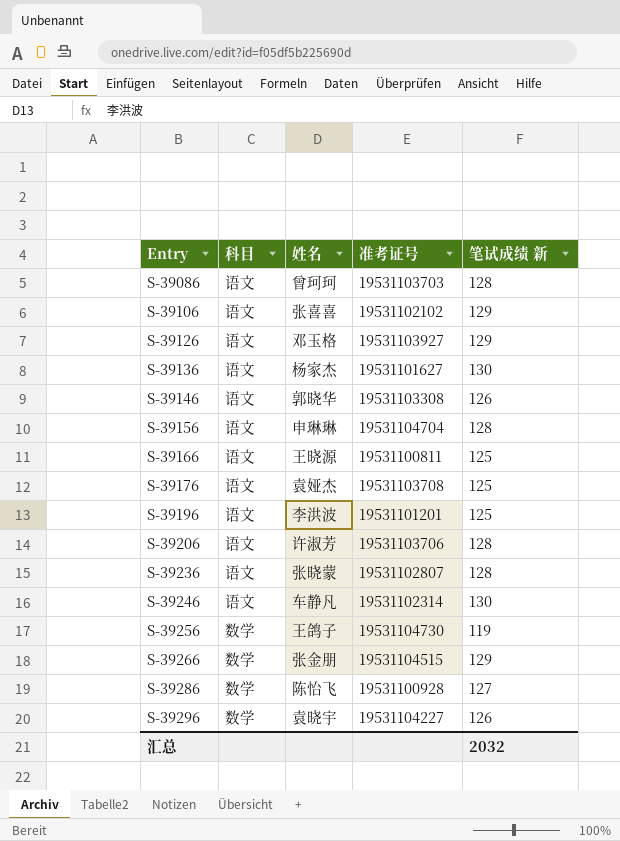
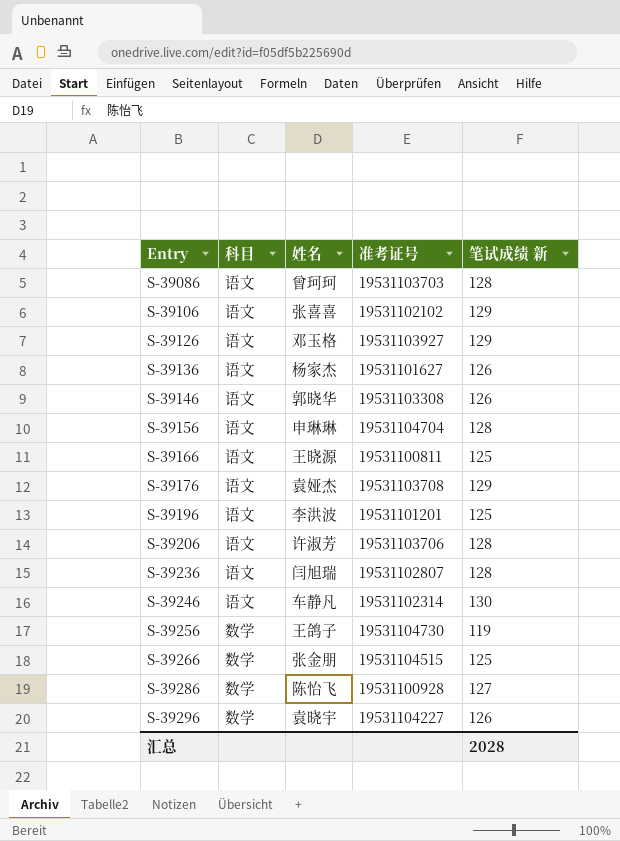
S-39136 | 笔试成绩 新: 130 -> 126
S-39176 | 笔试成绩 新: 125 -> 129
S-39236 | 姓名: 张晓蒙 -> 闫旭瑞
S-39266 | 笔试成绩 新: 129 -> 125
汇总 | 笔试成绩 新: 2032 -> 2028

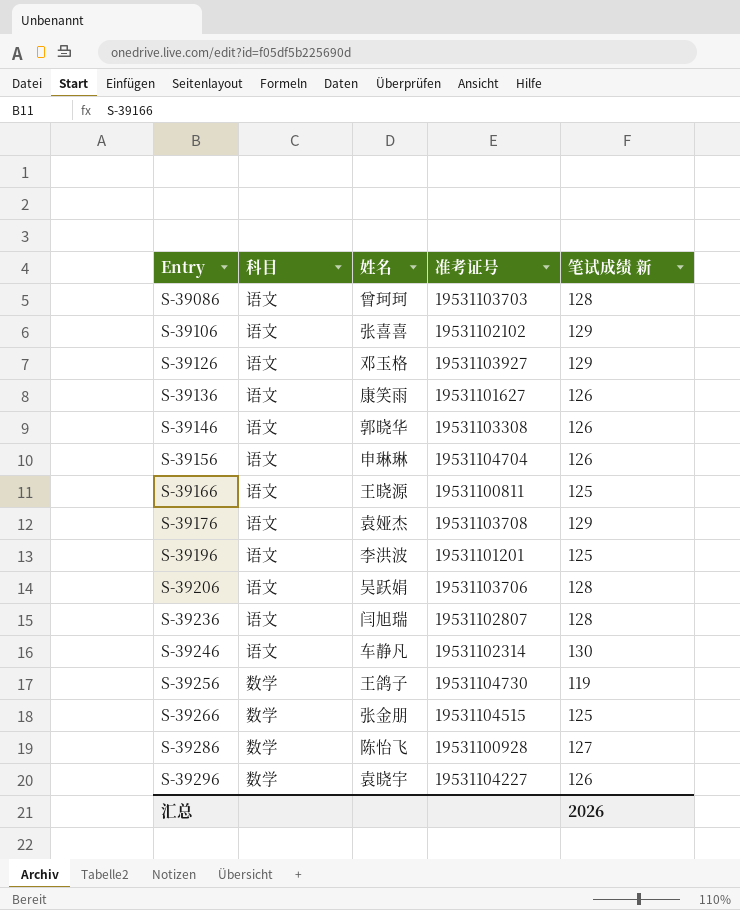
S-39136 | 姓名: 杨家杰 -> 康笑雨
S-39156 | 笔试成绩 新: 128 -> 126
S-39206 | 姓名: 许淑芳 -> 吴跃娟
汇总 | 笔试成绩 新: 2028 -> 2026

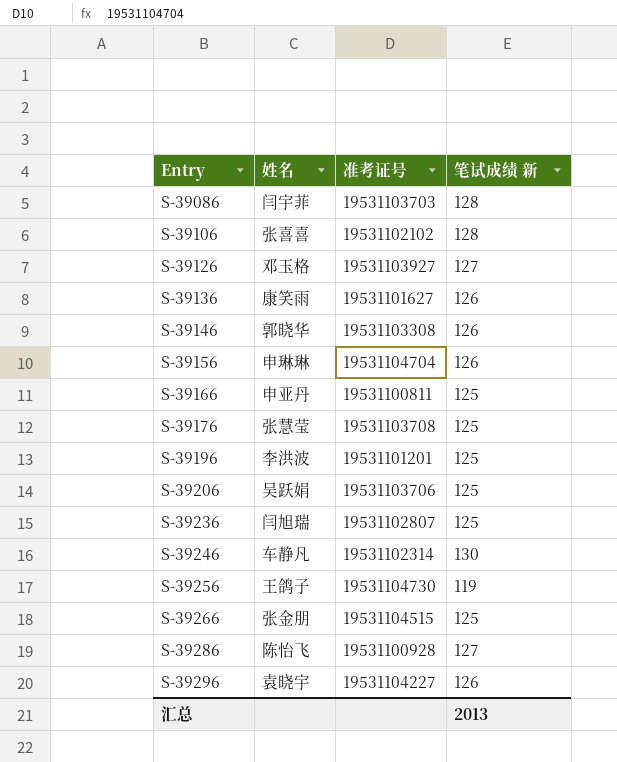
column 科目 | position: 2 -> none
S-39086 | 姓名: 曾珂珂 -> 闫宇菲
S-39106 | 笔试成绩 新: 129 -> 128
S-39126 | 笔试成绩 新: 129 -> 127
S-39166 | 姓名: 王晓源 -> 申亚丹
S-39176 | 姓名: 袁娅杰 -> 张慧莹
S-39176 | 笔试成绩 新: 129 -> 125
S-39206 | 笔试成绩 新: 128 -> 125
S-39236 | 笔试成绩 新: 128 -> 125
汇总 | 笔试成绩 新: 2026 -> 2013

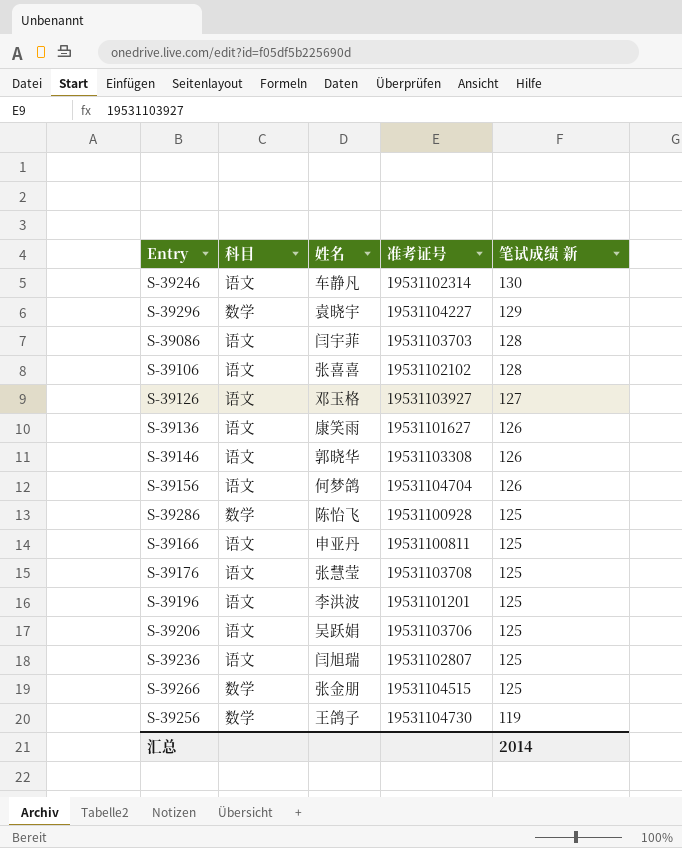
row order: Entry ascending -> 笔试成绩 新 descending
column 科目 | position: none -> 2
S-39296 | 笔试成绩 新: 126 -> 129
S-39156 | 姓名: 申琳琳 -> 何梦鸽
S-39286 | 笔试成绩 新: 127 -> 125
汇总 | 笔试成绩 新: 2013 -> 2014

